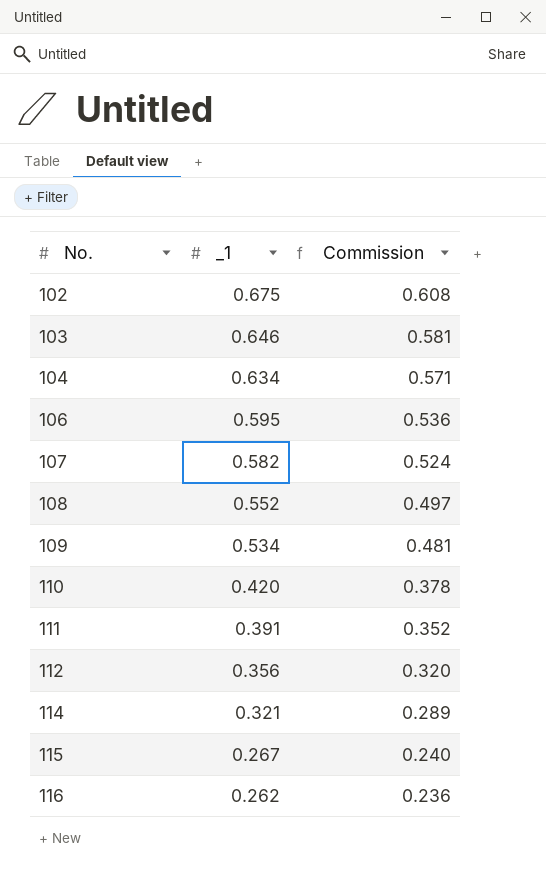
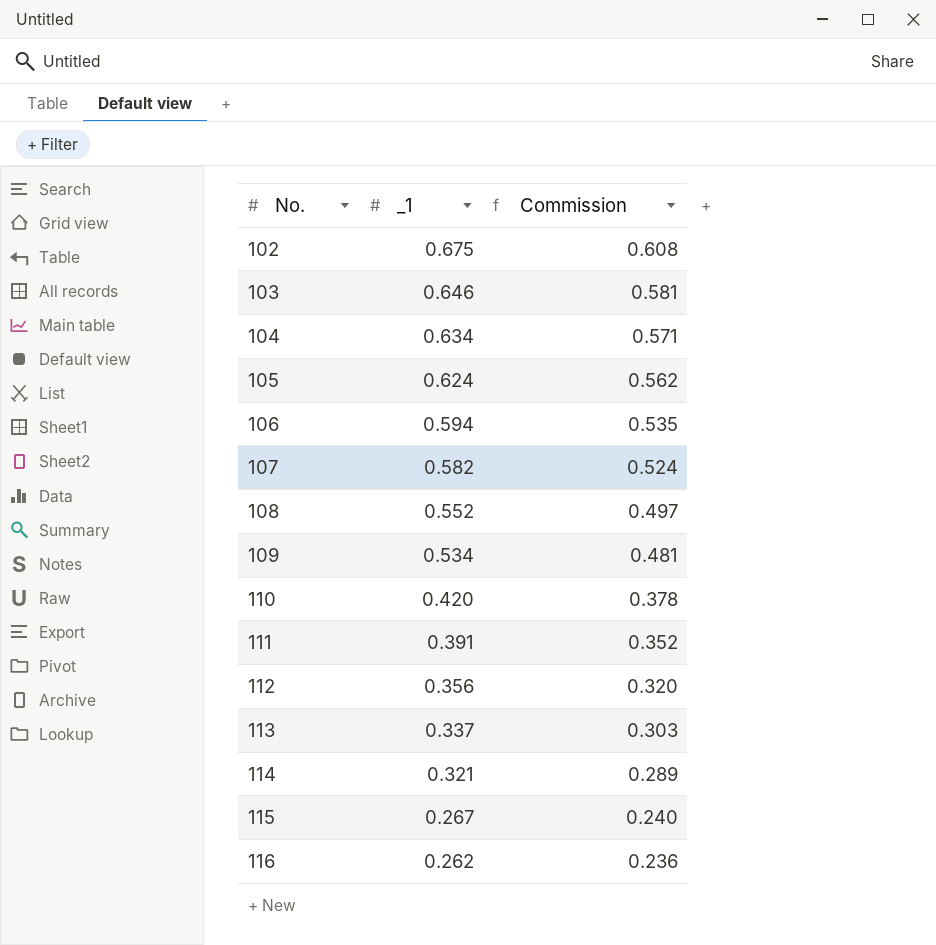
row 105: none -> 0.624 | 0.562
106 | _1: 0.595 -> 0.594
106 | Commission: 0.536 -> 0.535
row 113: none -> 0.337 | 0.303

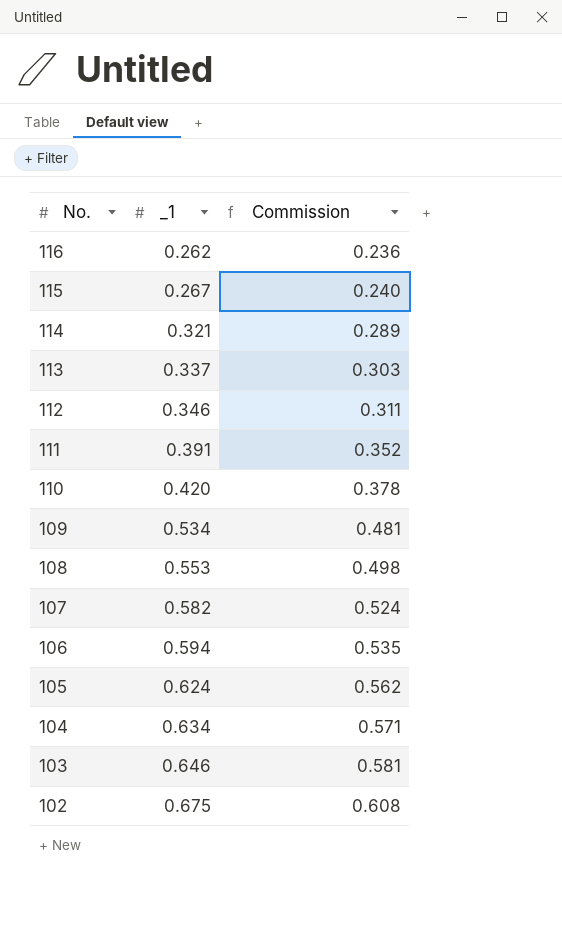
row order: No. ascending -> No. descending
112 | _1: 0.356 -> 0.346
112 | Commission: 0.320 -> 0.311
108 | _1: 0.552 -> 0.553
108 | Commission: 0.497 -> 0.498

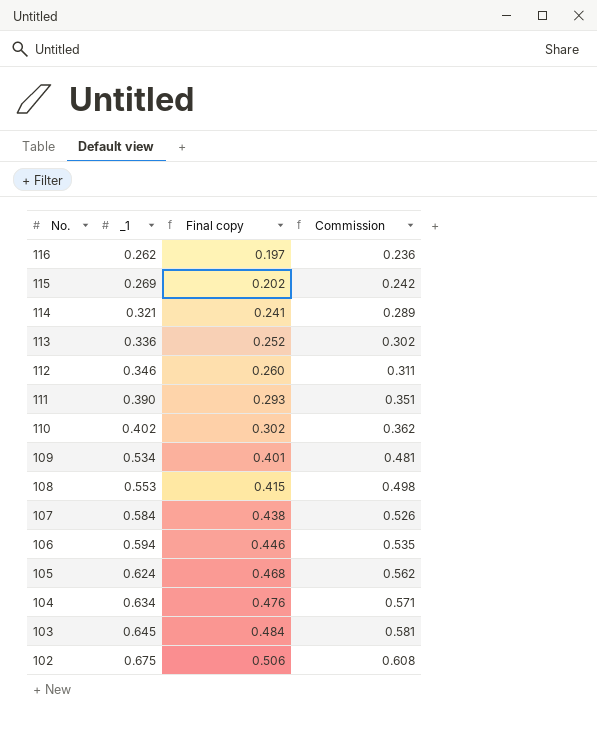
column Final copy | formula: none -> [_1] * 0.75
115 | _1: 0.267 -> 0.269
115 | Commission: 0.240 -> 0.242
113 | _1: 0.337 -> 0.336
113 | Commission: 0.303 -> 0.302
111 | _1: 0.391 -> 0.390
111 | Commission: 0.352 -> 0.351
110 | _1: 0.420 -> 0.402
110 | Commission: 0.378 -> 0.362
107 | _1: 0.582 -> 0.584
107 | Commission: 0.524 -> 0.526
103 | _1: 0.646 -> 0.645

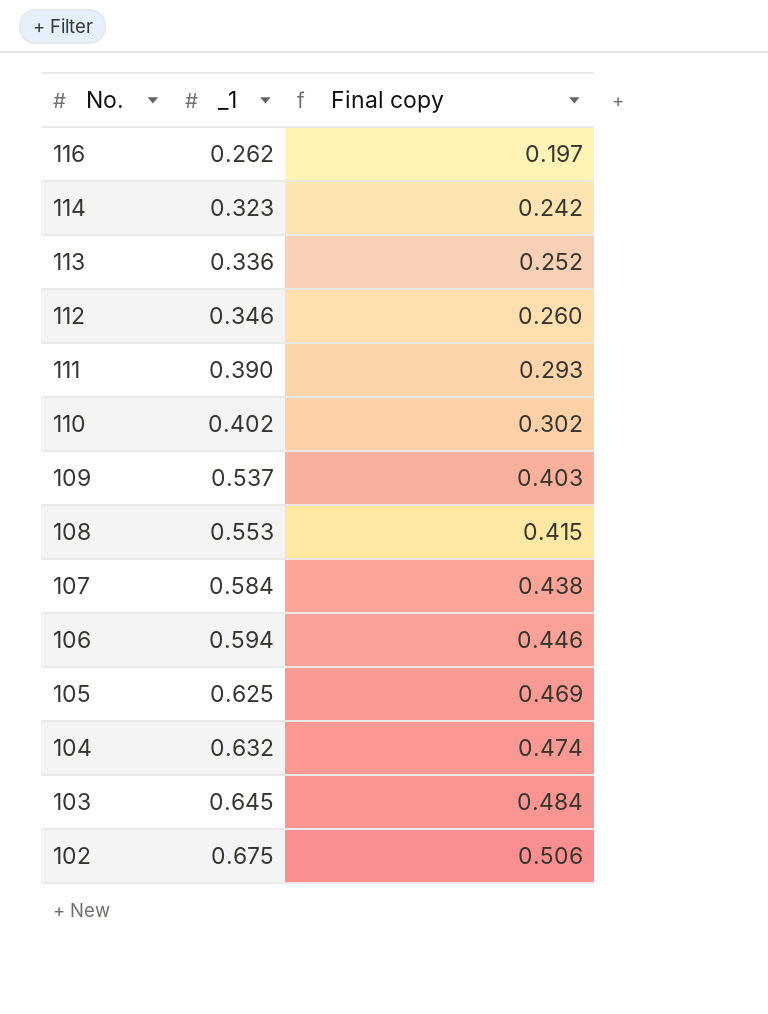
column Commission | formula: [_1] * 0.9 -> none
row 115: 0.269 | 0.202 | 0.242 -> none
114 | _1: 0.321 -> 0.323
114 | Final copy: 0.241 -> 0.242
109 | _1: 0.534 -> 0.537
109 | Final copy: 0.401 -> 0.403
105 | _1: 0.624 -> 0.625
105 | Final copy: 0.468 -> 0.469
104 | _1: 0.634 -> 0.632
104 | Final copy: 0.476 -> 0.474

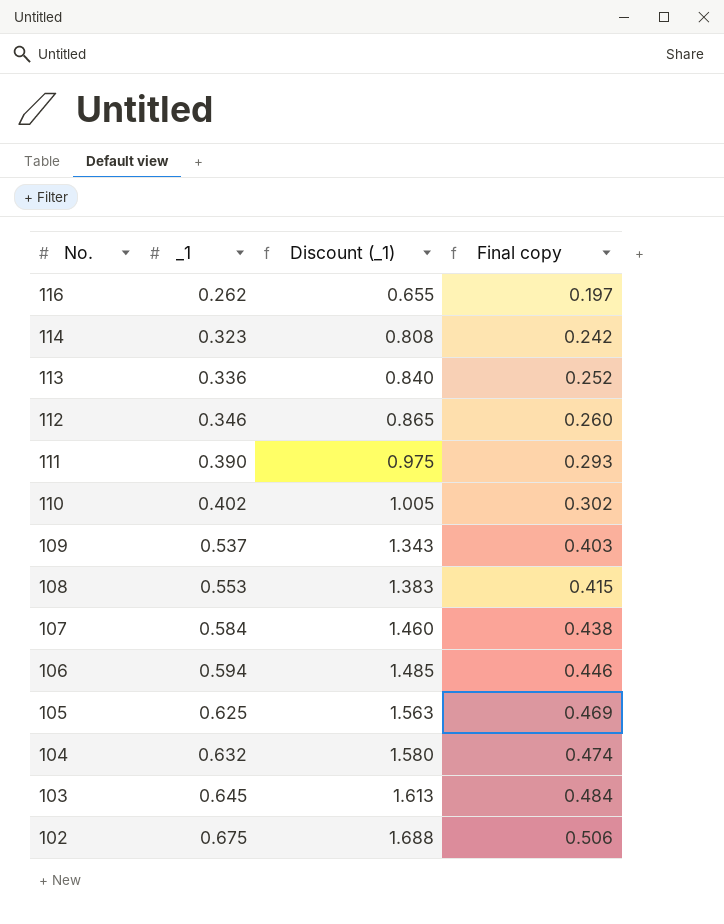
column Discount (_1) | formula: none -> [_1] * 2.5

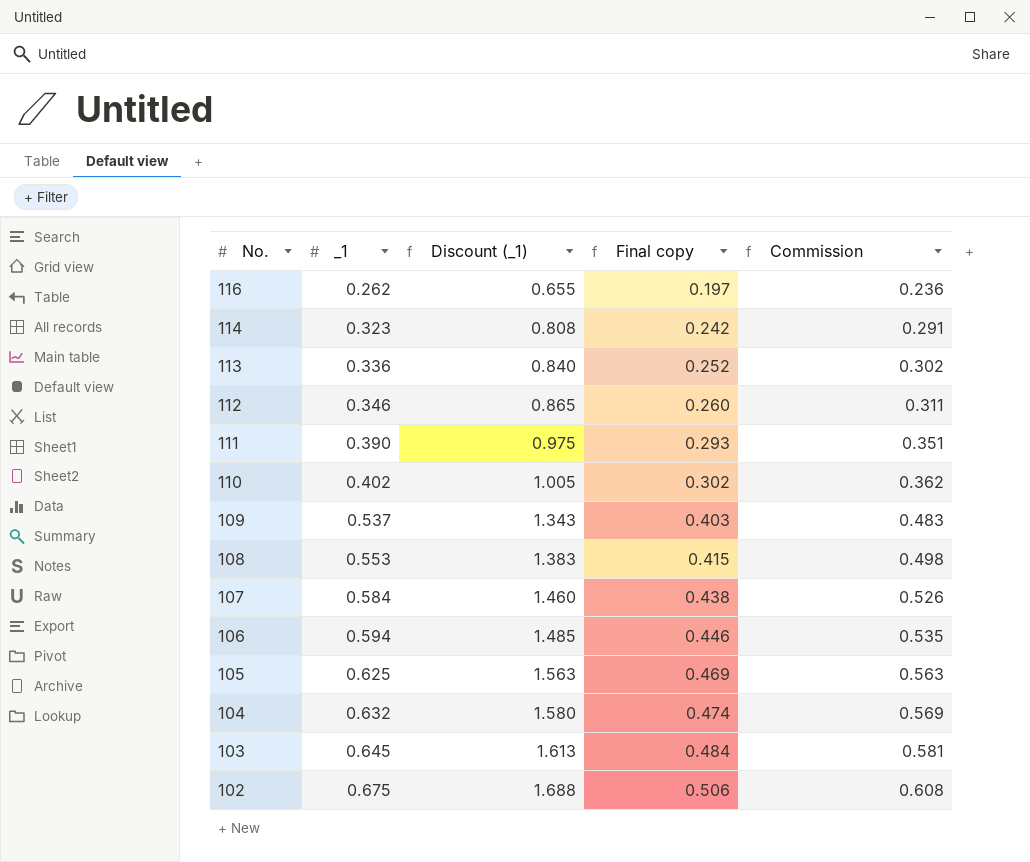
column Commission | formula: none -> [_1] * 0.9

